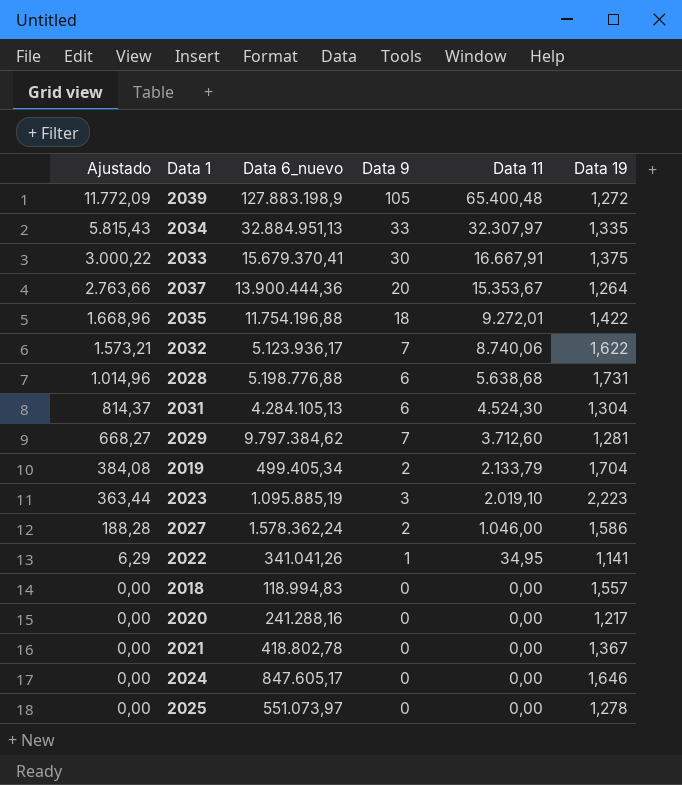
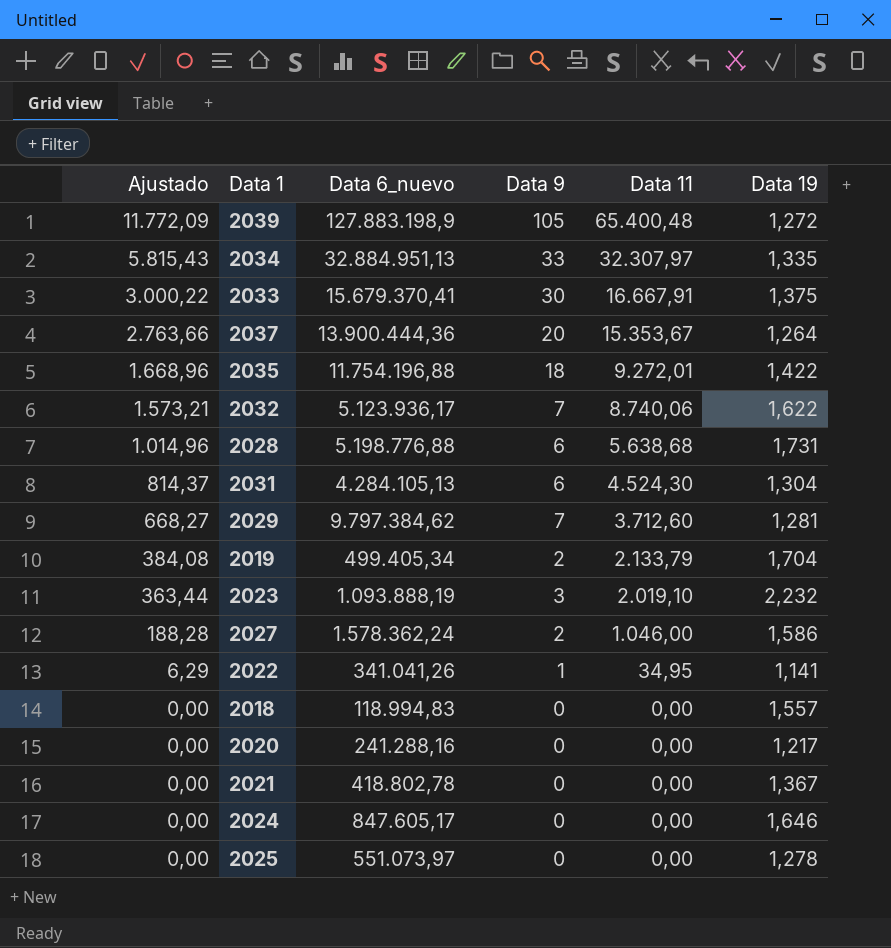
2023 | Data 6_nuevo: 1.095.885,19 -> 1.093.888,19
2023 | Data 19: 2,223 -> 2,232

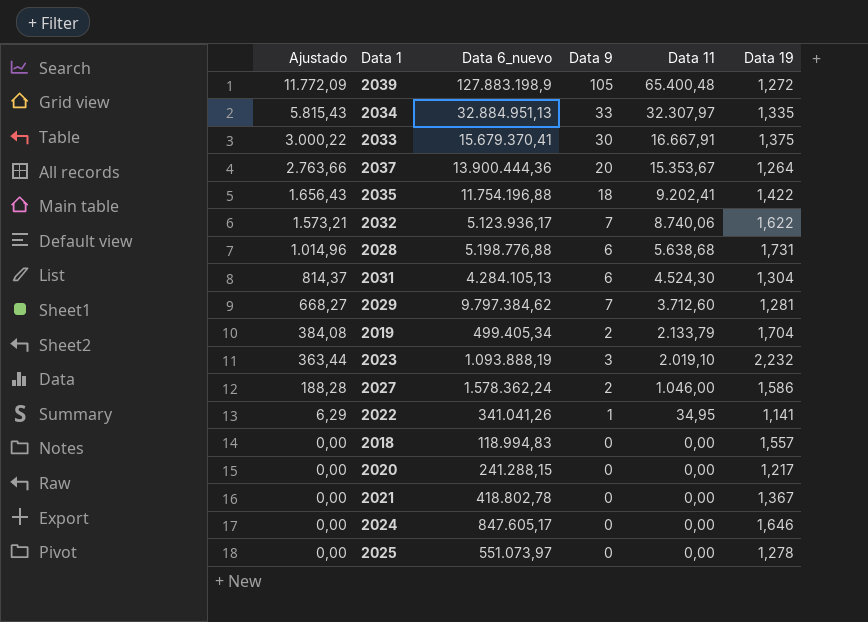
2035 | Ajustado: 1.668,96 -> 1.656,43
2035 | Data 11: 9.272,01 -> 9.202,41
2020 | Data 6_nuevo: 241.288,16 -> 241.288,15

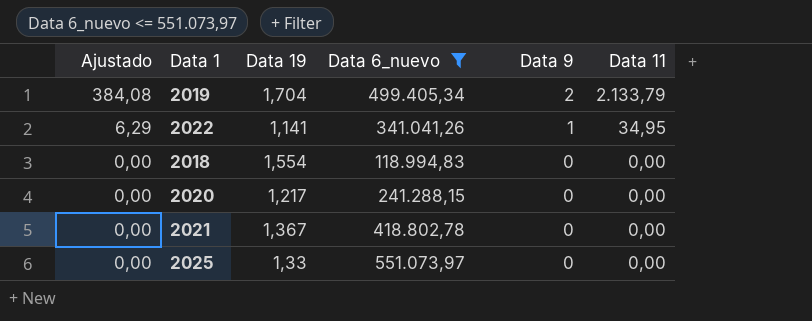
filter: none -> Data 6_nuevo <= 551.073,97
column Data 19 | position: 6 -> 3
2018 | Data 19: 1,557 -> 1,554
2025 | Data 19: 1,278 -> 1,33

